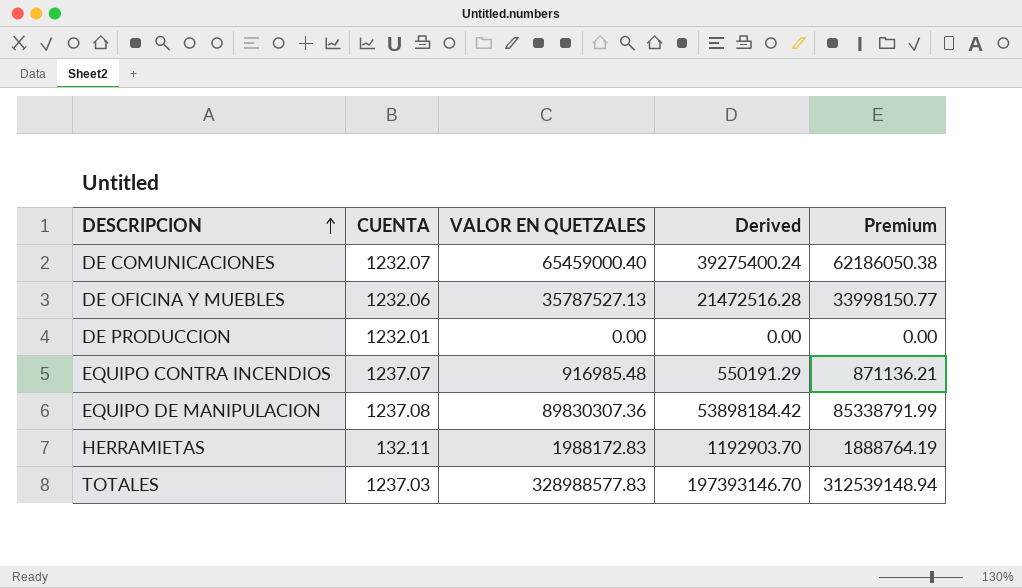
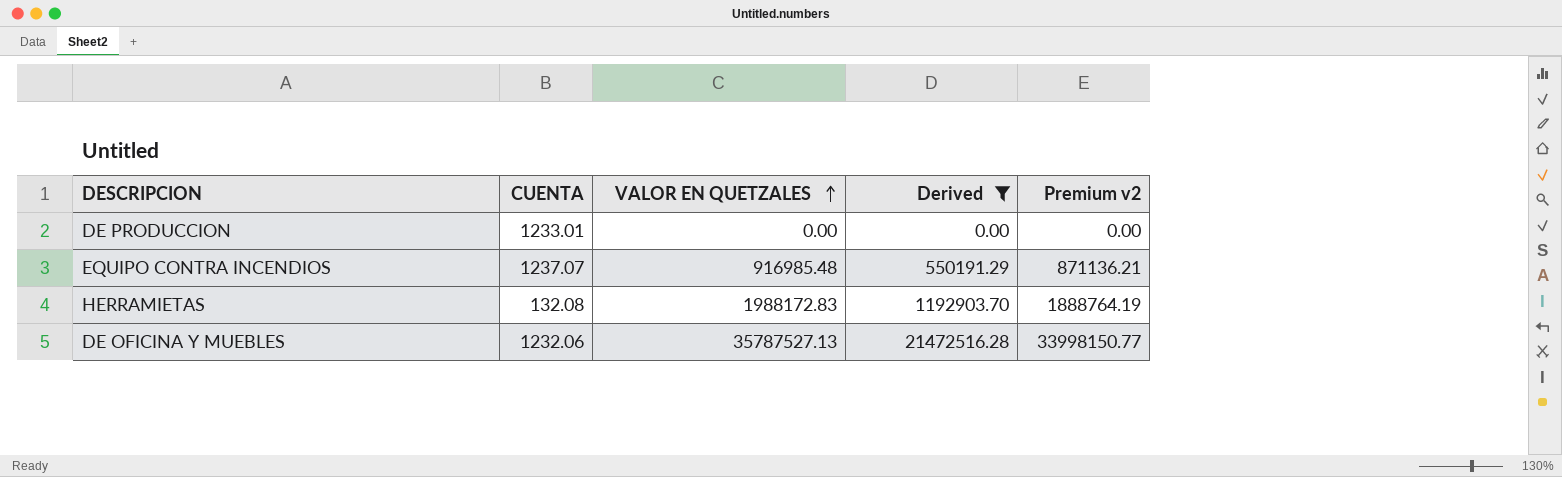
filter: none -> Derived <= 21472516.28
row order: DESCRIPCION ascending -> VALOR EN QUETZALES ascending
column name: Premium -> Premium v2
DE PRODUCCION | CUENTA: 1232.01 -> 1233.01
HERRAMIETAS | CUENTA: 132.11 -> 132.08

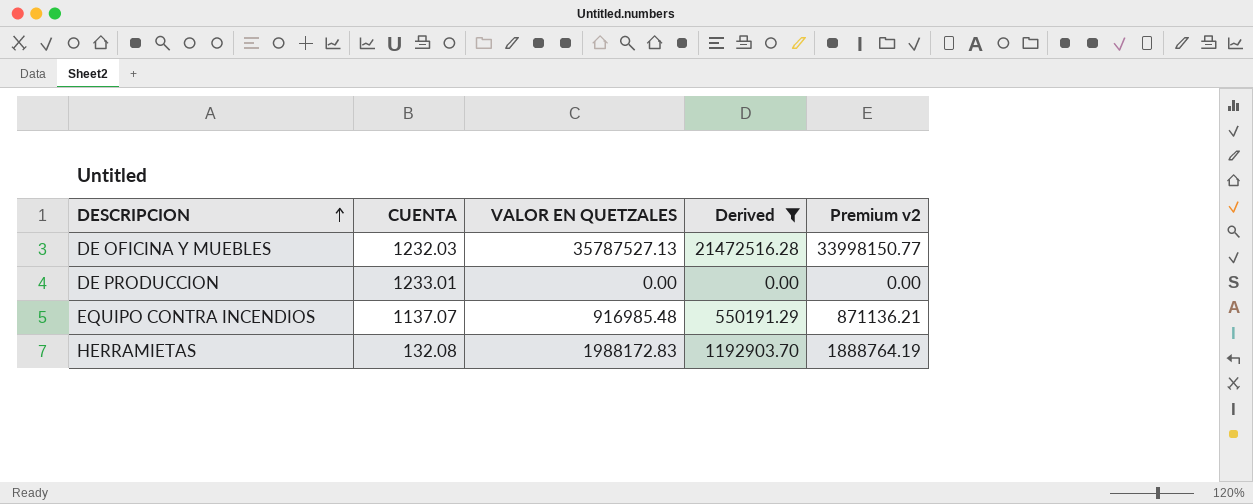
row order: VALOR EN QUETZALES ascending -> DESCRIPCION ascending
DE OFICINA Y MUEBLES | CUENTA: 1232.06 -> 1232.03
EQUIPO CONTRA INCENDIOS | CUENTA: 1237.07 -> 1137.07

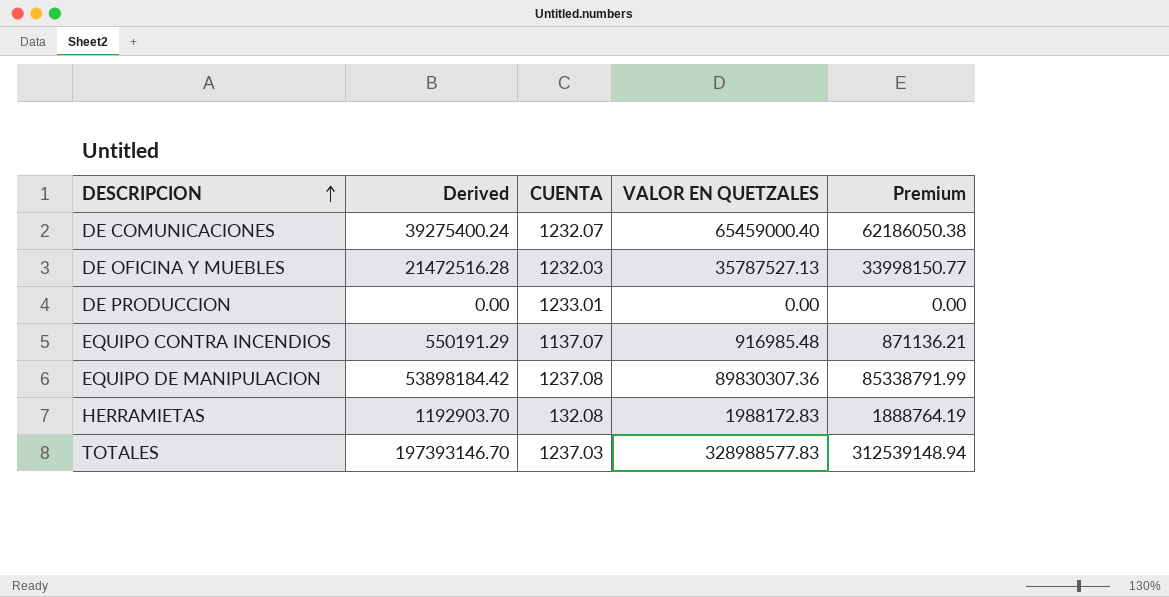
filter: Derived <= 21472516.28 -> none
column Derived | position: 4 -> 2
column name: Premium v2 -> Premium

